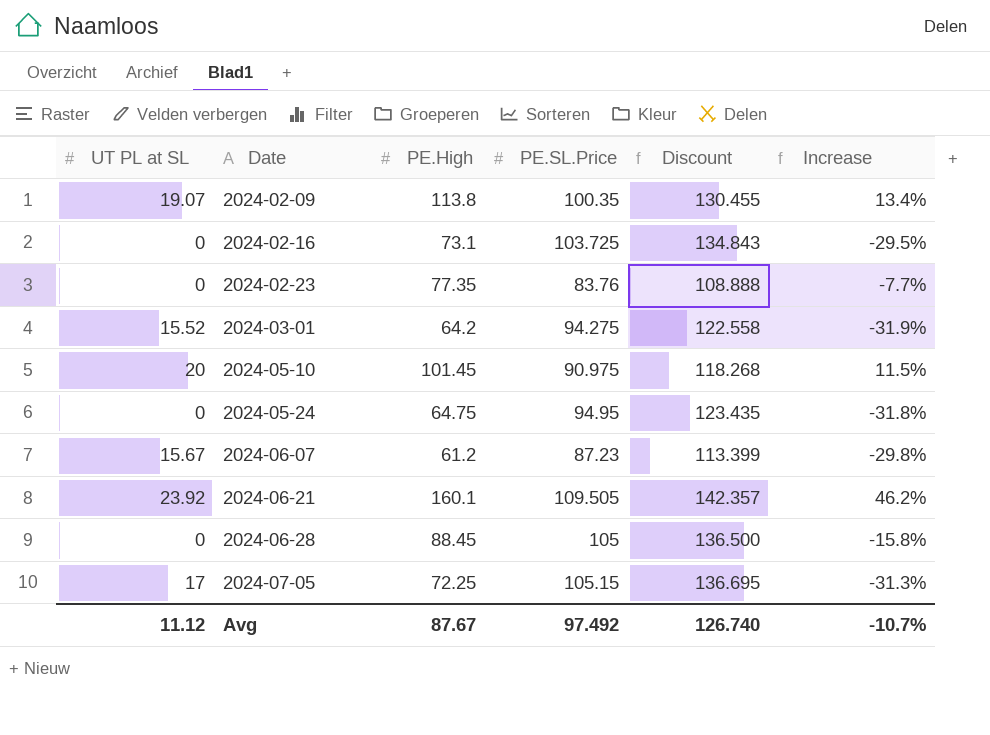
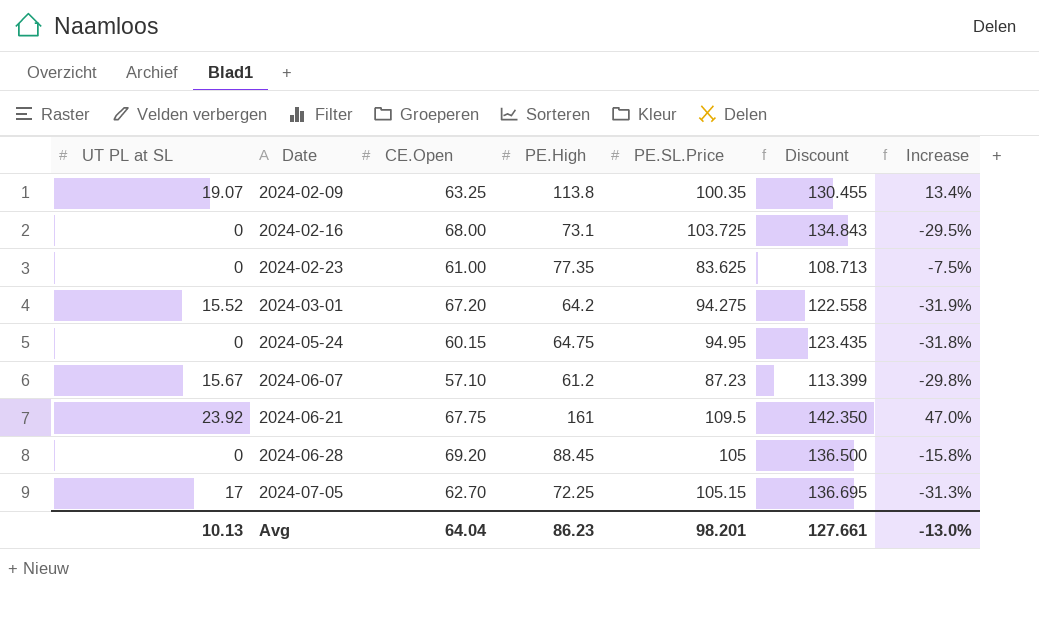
column CE.Open | position: none -> 3
row 2024-05-10: 20 | 101.45 | 90.975 | 118.268 | 11.5% -> none
2024-02-23 | PE.SL.Price: 83.76 -> 83.625
2024-02-23 | Discount: 108.888 -> 108.713
2024-02-23 | Increase: -7.7% -> -7.5%
2024-06-21 | PE.High: 160.1 -> 161
2024-06-21 | PE.SL.Price: 109.505 -> 109.5
2024-06-21 | Discount: 142.357 -> 142.350
2024-06-21 | Increase: 46.2% -> 47.0%
Avg | UT PL at SL: 11.12 -> 10.13
Avg | PE.High: 87.67 -> 86.23
Avg | PE.SL.Price: 97.492 -> 98.201
Avg | Discount: 126.740 -> 127.661
Avg | Increase: -10.7% -> -13.0%

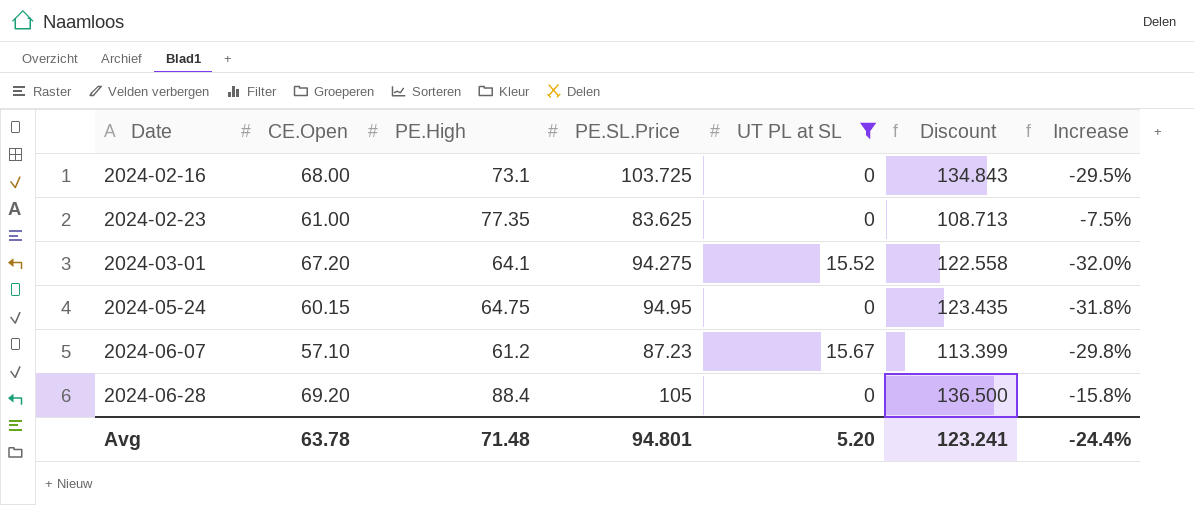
filter: none -> UT PL at SL <= 15.67
column UT PL at SL | position: 1 -> 5
2024-03-01 | PE.High: 64.2 -> 64.1
2024-03-01 | Increase: -31.9% -> -32.0%
2024-06-28 | PE.High: 88.45 -> 88.4
Avg | CE.Open: 64.04 -> 63.78
Avg | PE.High: 86.23 -> 71.48
Avg | PE.SL.Price: 98.201 -> 94.801
Avg | UT PL at SL: 10.13 -> 5.20
Avg | Discount: 127.661 -> 123.241
Avg | Increase: -13.0% -> -24.4%

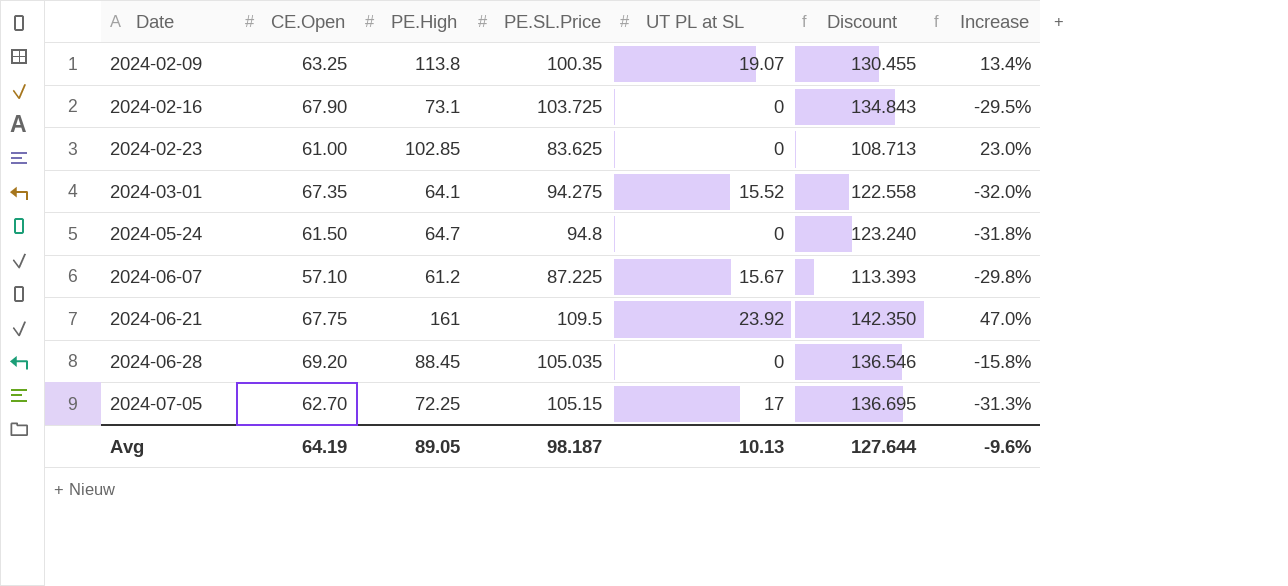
filter: UT PL at SL <= 15.67 -> none
2024-02-16 | CE.Open: 68.00 -> 67.90
2024-02-23 | PE.High: 77.35 -> 102.85
2024-02-23 | Increase: -7.5% -> 23.0%
2024-03-01 | CE.Open: 67.20 -> 67.35
2024-05-24 | CE.Open: 60.15 -> 61.50
2024-05-24 | PE.High: 64.75 -> 64.7
2024-05-24 | PE.SL.Price: 94.95 -> 94.8
2024-05-24 | Discount: 123.435 -> 123.240
2024-06-07 | PE.SL.Price: 87.23 -> 87.225
2024-06-07 | Discount: 113.399 -> 113.393
2024-06-28 | PE.High: 88.4 -> 88.45
2024-06-28 | PE.SL.Price: 105 -> 105.035
2024-06-28 | Discount: 136.500 -> 136.546
Avg | CE.Open: 63.78 -> 64.19
Avg | PE.High: 71.48 -> 89.05
Avg | PE.SL.Price: 94.801 -> 98.187
Avg | UT PL at SL: 5.20 -> 10.13
Avg | Discount: 123.241 -> 127.644
Avg | Increase: -24.4% -> -9.6%

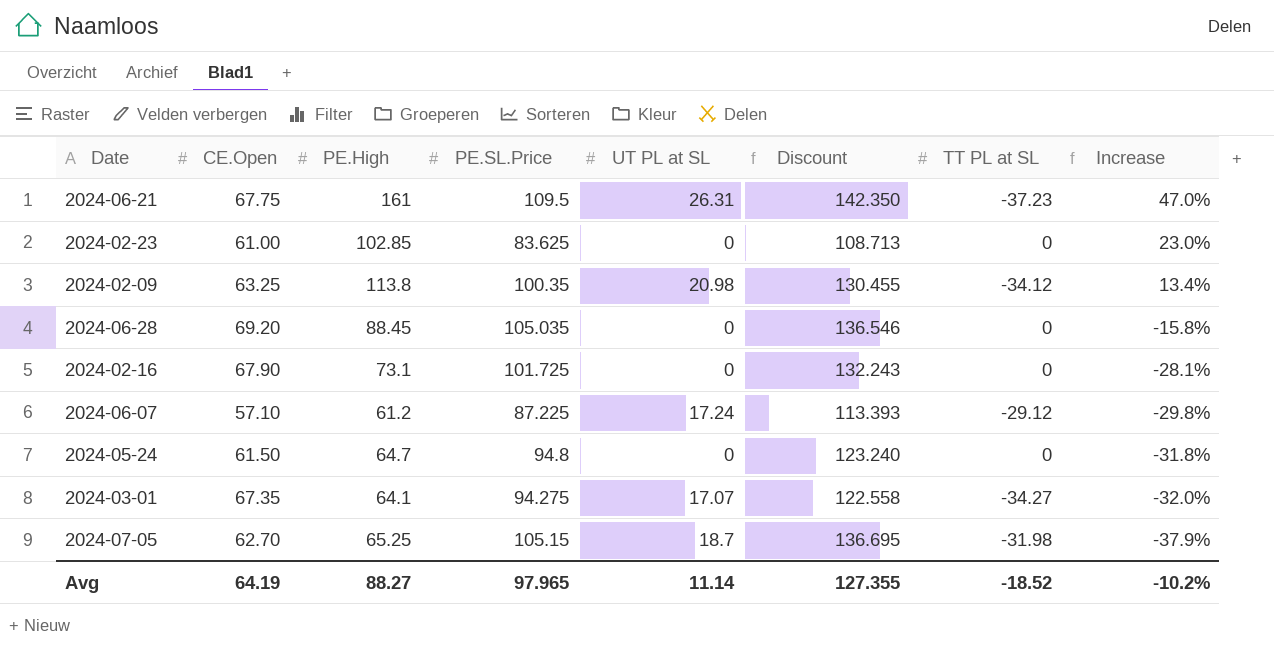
row order: Date ascending -> Increase descending
column TT PL at SL | position: none -> 7
2024-06-21 | UT PL at SL: 23.92 -> 26.31
2024-02-09 | UT PL at SL: 19.07 -> 20.98
2024-02-16 | PE.SL.Price: 103.725 -> 101.725
2024-02-16 | Discount: 134.843 -> 132.243
2024-02-16 | Increase: -29.5% -> -28.1%
2024-06-07 | UT PL at SL: 15.67 -> 17.24
2024-03-01 | UT PL at SL: 15.52 -> 17.07
2024-07-05 | PE.High: 72.25 -> 65.25
2024-07-05 | UT PL at SL: 17 -> 18.7
2024-07-05 | Increase: -31.3% -> -37.9%
Avg | PE.High: 89.05 -> 88.27
Avg | PE.SL.Price: 98.187 -> 97.965
Avg | UT PL at SL: 10.13 -> 11.14
Avg | Discount: 127.644 -> 127.355
Avg | Increase: -9.6% -> -10.2%

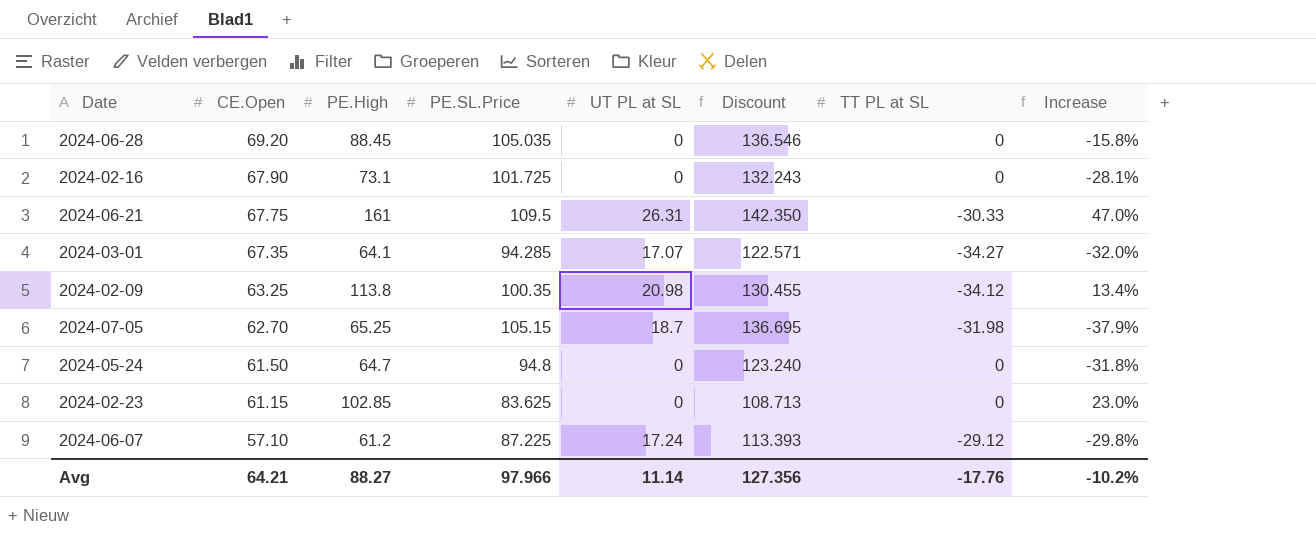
row order: Increase descending -> CE.Open descending
2024-06-21 | TT PL at SL: -37.23 -> -30.33
2024-03-01 | PE.SL.Price: 94.275 -> 94.285
2024-03-01 | Discount: 122.558 -> 122.571
2024-02-23 | CE.Open: 61.00 -> 61.15
Avg | CE.Open: 64.19 -> 64.21
Avg | PE.SL.Price: 97.965 -> 97.966
Avg | Discount: 127.355 -> 127.356
Avg | TT PL at SL: -18.52 -> -17.76

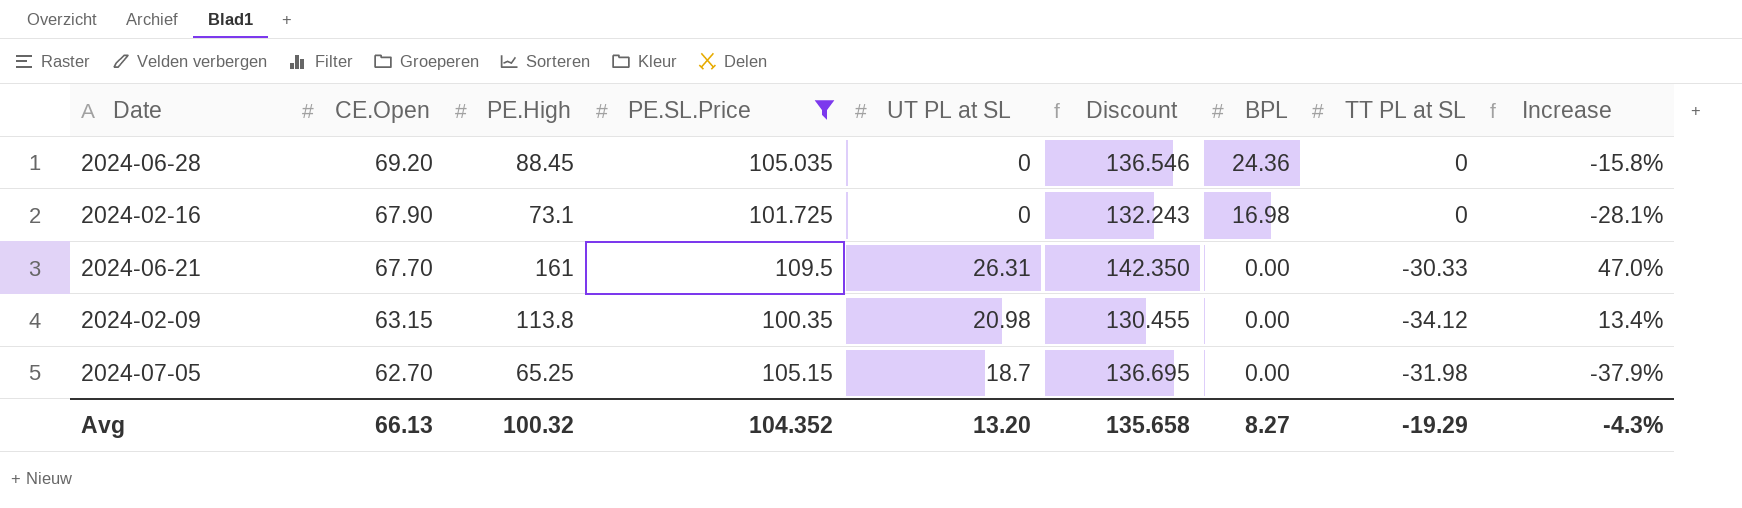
filter: none -> PE.SL.Price >= 100.35
column BPL | position: none -> 7
2024-06-21 | CE.Open: 67.75 -> 67.70
2024-02-09 | CE.Open: 63.25 -> 63.15
Avg | CE.Open: 64.21 -> 66.13
Avg | PE.High: 88.27 -> 100.32
Avg | PE.SL.Price: 97.966 -> 104.352
Avg | UT PL at SL: 11.14 -> 13.20
Avg | Discount: 127.356 -> 135.658
Avg | TT PL at SL: -17.76 -> -19.29
Avg | Increase: -10.2% -> -4.3%

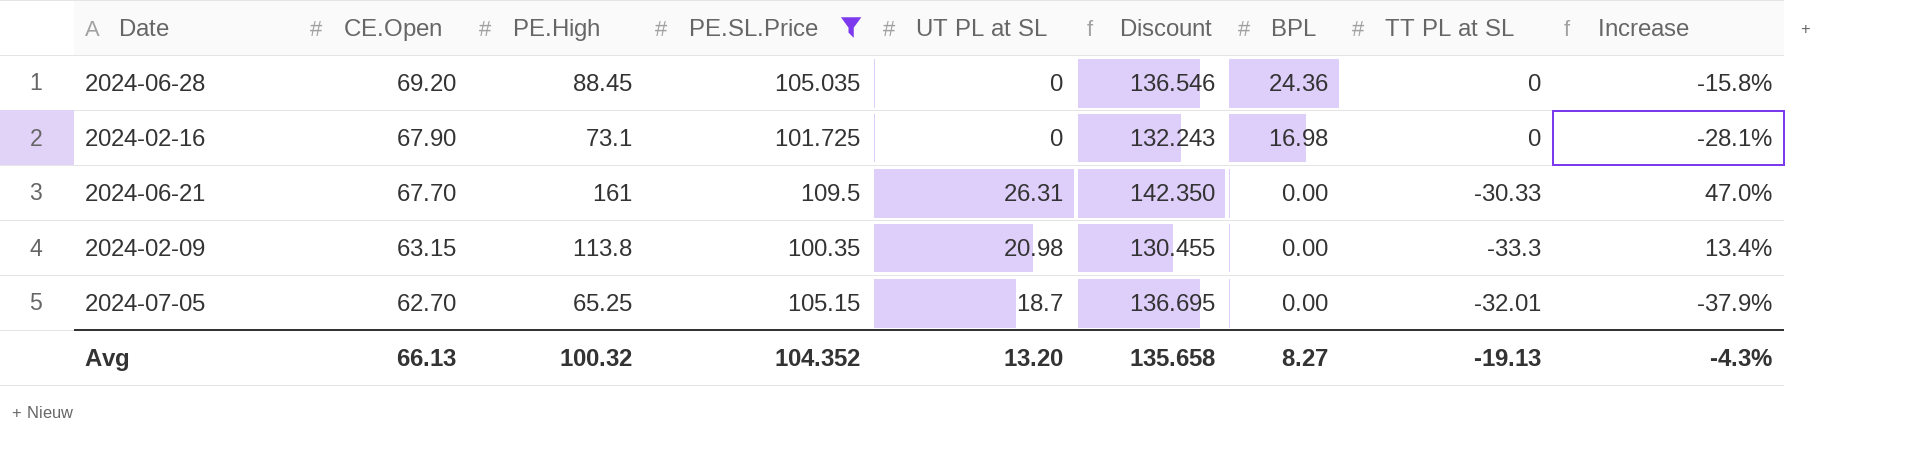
2024-02-09 | TT PL at SL: -34.12 -> -33.3
2024-07-05 | TT PL at SL: -31.98 -> -32.01
Avg | TT PL at SL: -19.29 -> -19.13

